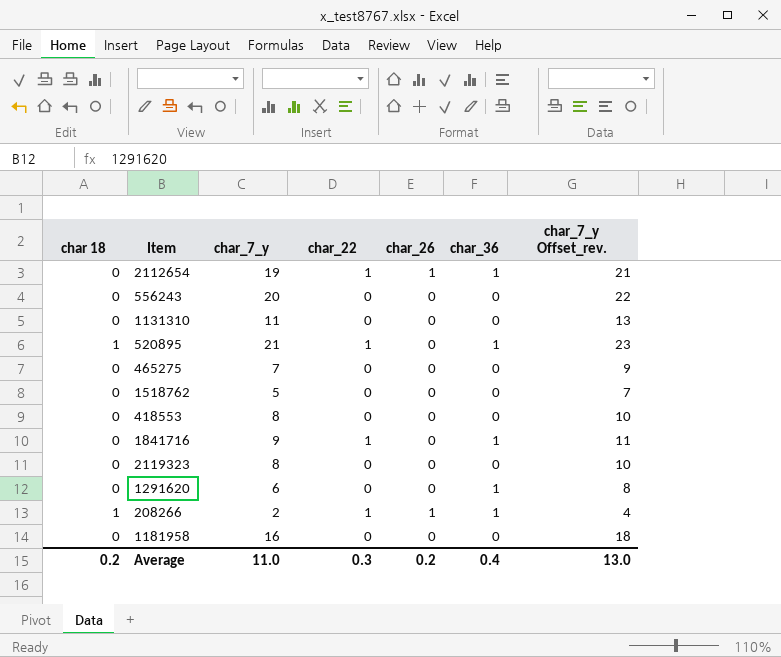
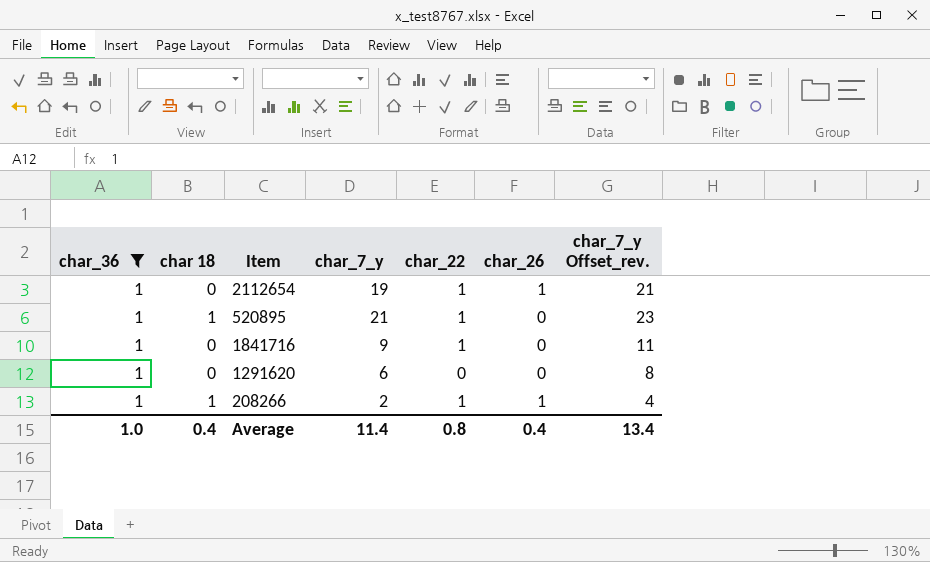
filter: none -> char_36 = 1
column char_36 | position: 6 -> 1
Average | char_36: 0.4 -> 1.0
Average | char 18: 0.2 -> 0.4
Average | char_7_y: 11.0 -> 11.4
Average | char_22: 0.3 -> 0.8
Average | char_26: 0.2 -> 0.4
Average | char_7_y Offset_rev.: 13.0 -> 13.4

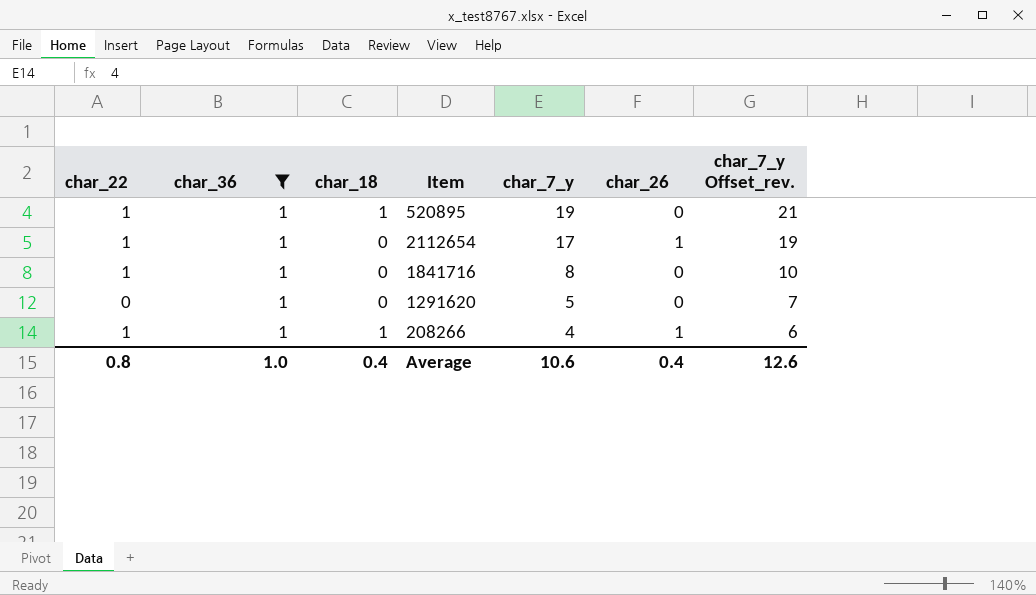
row order: none -> char_7_y descending
column char_22 | position: 5 -> 1
column name: char 18 -> char_18
520895 | char_7_y: 21 -> 19
520895 | char_7_y Offset_rev.: 23 -> 21
2112654 | char_7_y: 19 -> 17
2112654 | char_7_y Offset_rev.: 21 -> 19
1841716 | char_7_y: 9 -> 8
1841716 | char_7_y Offset_rev.: 11 -> 10
1291620 | char_7_y: 6 -> 5
1291620 | char_7_y Offset_rev.: 8 -> 7
208266 | char_7_y: 2 -> 4
208266 | char_7_y Offset_rev.: 4 -> 6
Average | char_7_y: 11.4 -> 10.6
Average | char_7_y Offset_rev.: 13.4 -> 12.6

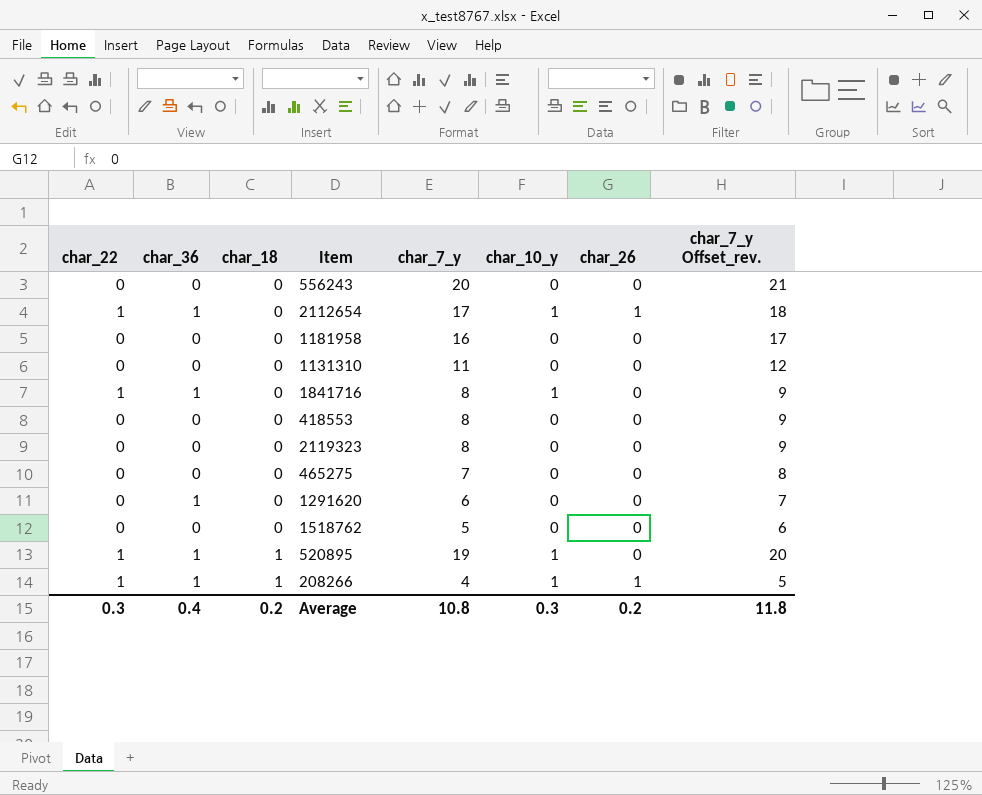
filter: char_36 = 1 -> none
row order: char_7_y descending -> char_18 ascending
column char_10_y | position: none -> 6
column char_7_y Offset_rev. | formula: [char_7_y] + 2 -> [char_7_y] + 1
1291620 | char_7_y: 5 -> 6
Average | char_22: 0.8 -> 0.3
Average | char_36: 1.0 -> 0.4
Average | char_18: 0.4 -> 0.2
Average | char_7_y: 10.6 -> 10.8
Average | char_26: 0.4 -> 0.2
Average | char_7_y Offset_rev.: 12.6 -> 11.8

